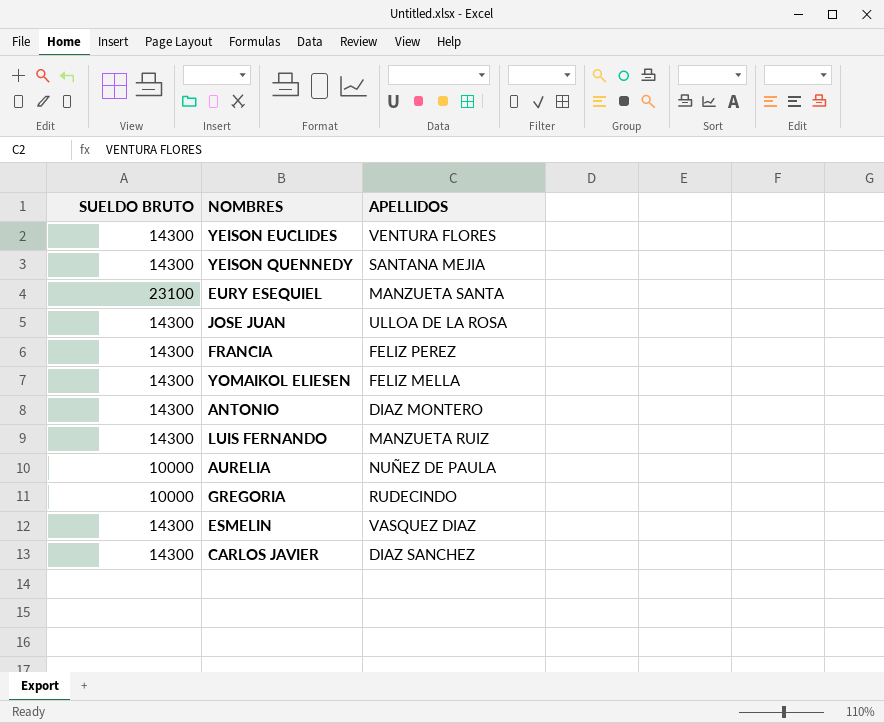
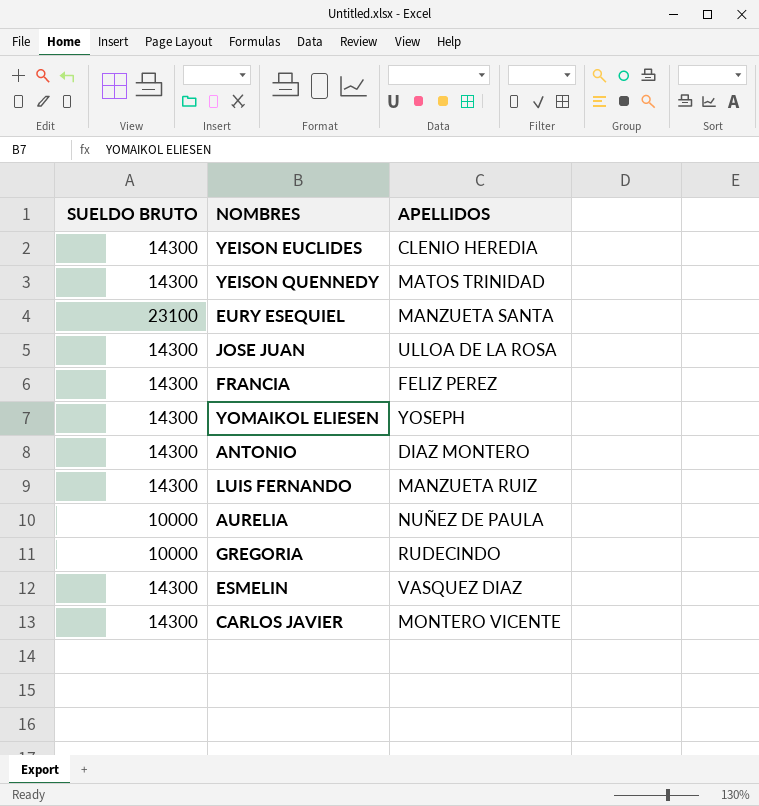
YEISON EUCLIDES | APELLIDOS: VENTURA FLORES -> CLENIO HEREDIA
YEISON QUENNEDY | APELLIDOS: SANTANA MEJIA -> MATOS TRINIDAD
YOMAIKOL ELIESEN | APELLIDOS: FELIZ MELLA -> YOSEPH
CARLOS JAVIER | APELLIDOS: DIAZ SANCHEZ -> MONTERO VICENTE

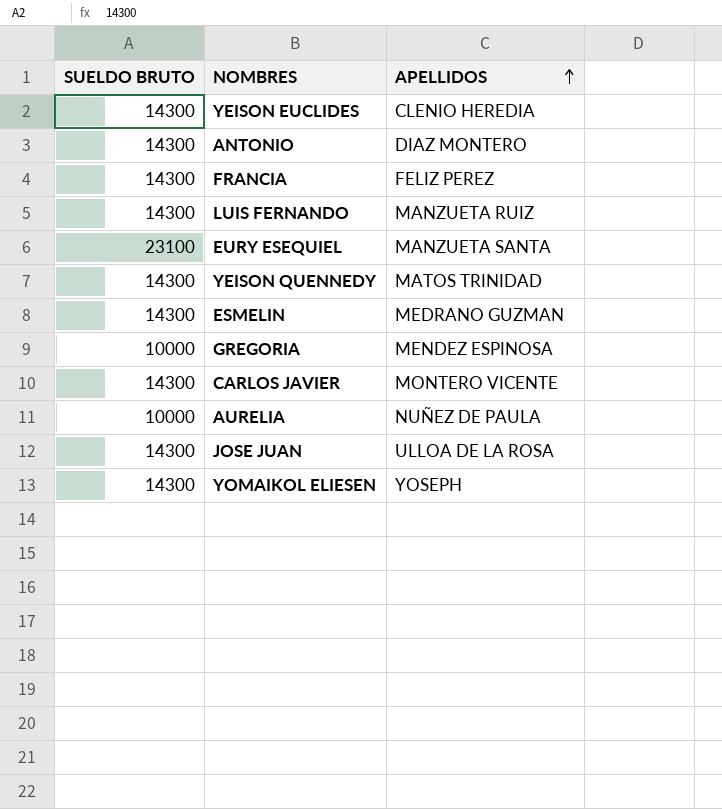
row order: none -> APELLIDOS ascending
ESMELIN | APELLIDOS: VASQUEZ DIAZ -> MEDRANO GUZMAN
GREGORIA | APELLIDOS: RUDECINDO -> MENDEZ ESPINOSA

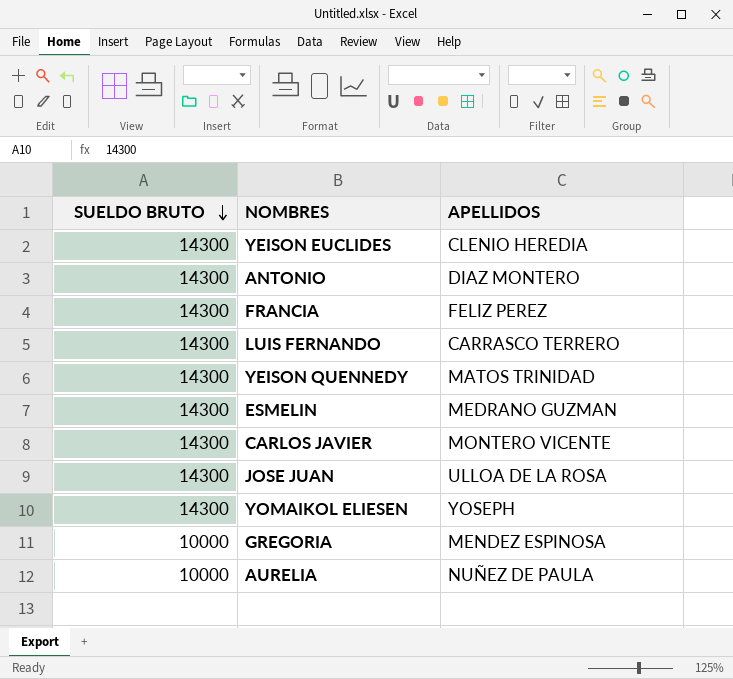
row order: APELLIDOS ascending -> SUELDO BRUTO descending
row EURY ESEQUIEL: 23100 | MANZUETA SANTA -> none
LUIS FERNANDO | APELLIDOS: MANZUETA RUIZ -> CARRASCO TERRERO

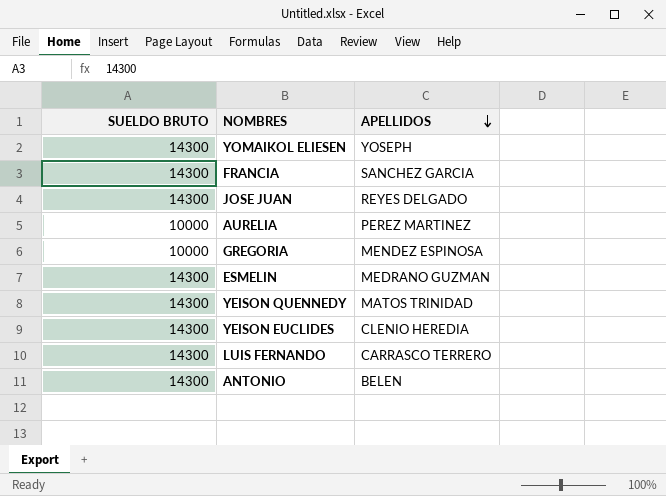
row order: SUELDO BRUTO descending -> APELLIDOS descending
row CARLOS JAVIER: 14300 | MONTERO VICENTE -> none
FRANCIA | APELLIDOS: FELIZ PEREZ -> SANCHEZ GARCIA
JOSE JUAN | APELLIDOS: ULLOA DE LA ROSA -> REYES DELGADO
AURELIA | APELLIDOS: NUÑEZ DE PAULA -> PEREZ MARTINEZ
ANTONIO | APELLIDOS: DIAZ MONTERO -> BELEN

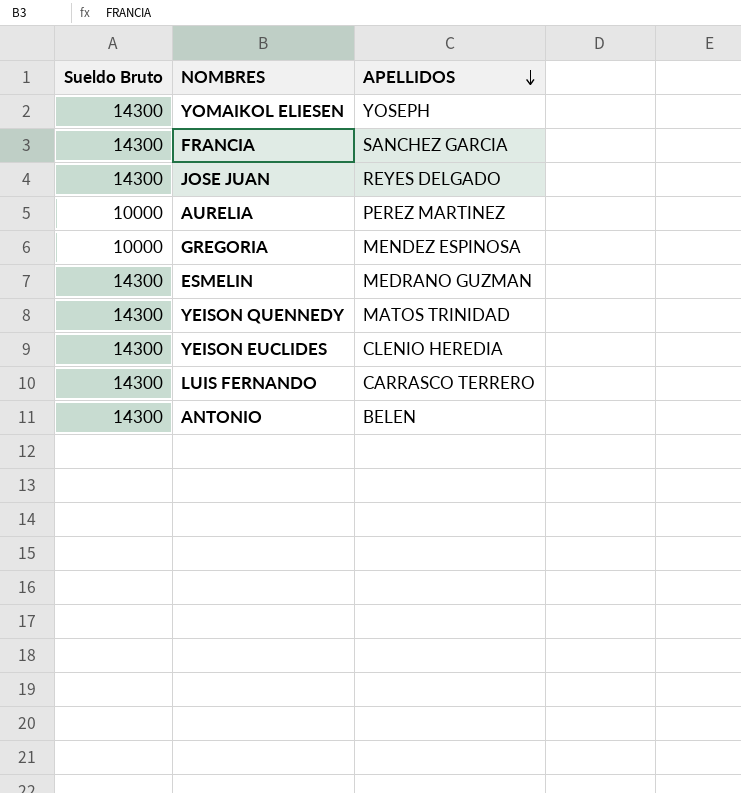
column name: SUELDO BRUTO -> Sueldo Bruto

